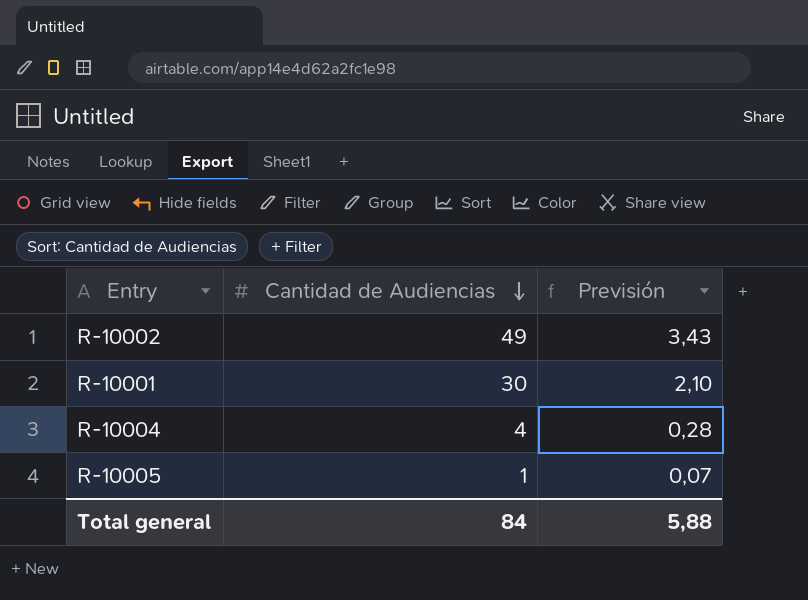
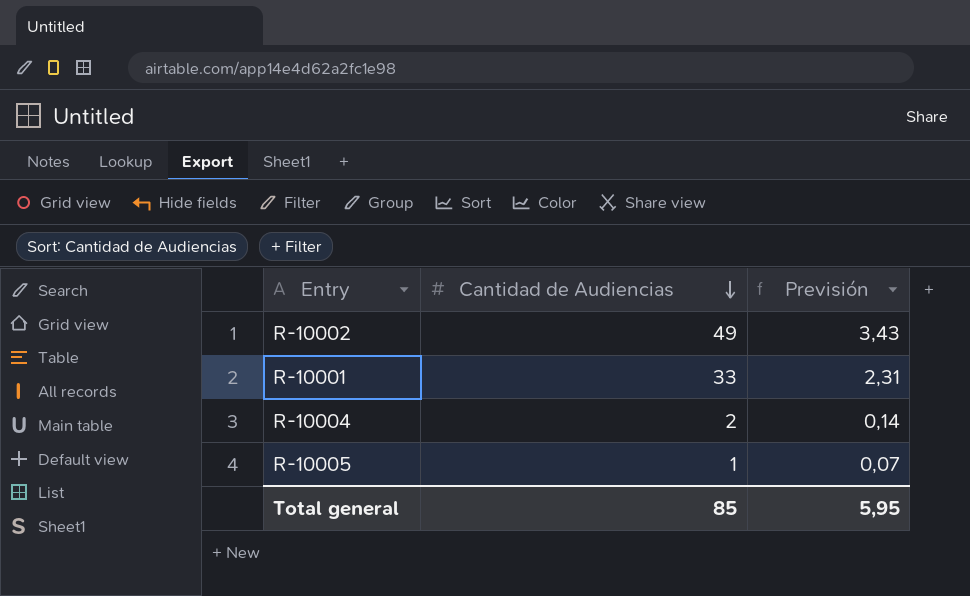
R-10001 | Cantidad de Audiencias: 30 -> 33
R-10001 | Previsión: 2,10 -> 2,31
R-10004 | Cantidad de Audiencias: 4 -> 2
R-10004 | Previsión: 0,28 -> 0,14
Total general | Cantidad de Audiencias: 84 -> 85
Total general | Previsión: 5,88 -> 5,95

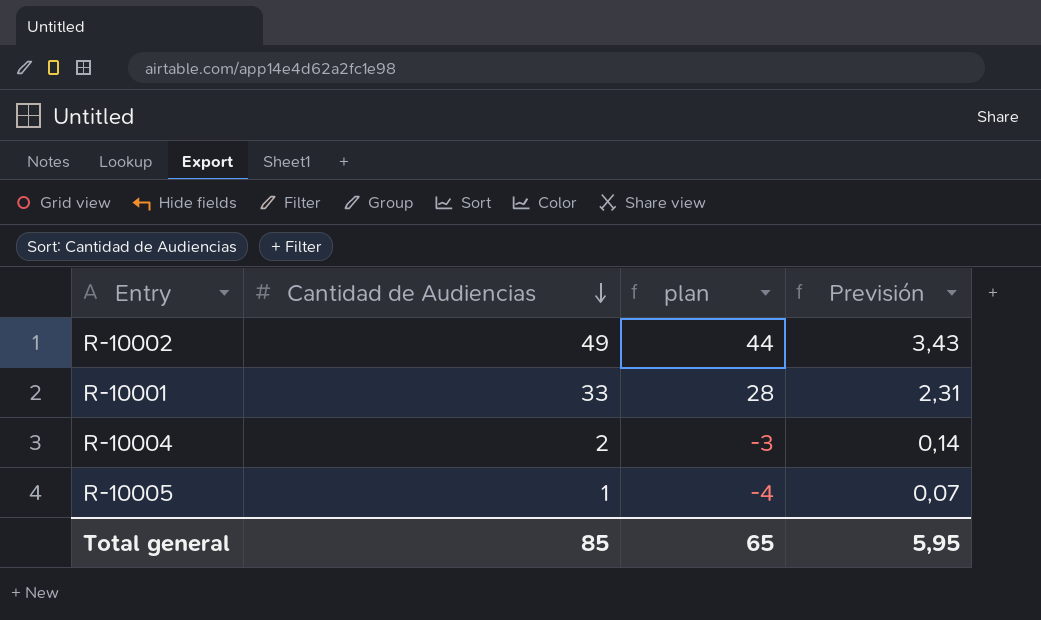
column plan | formula: none -> [Cantidad de Audiencias] - 5

